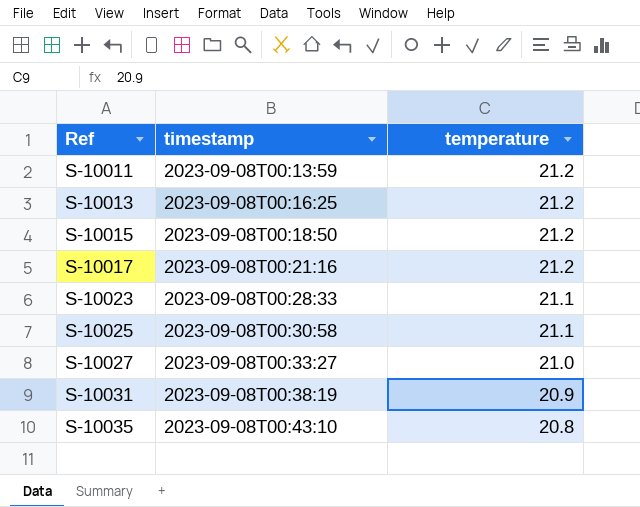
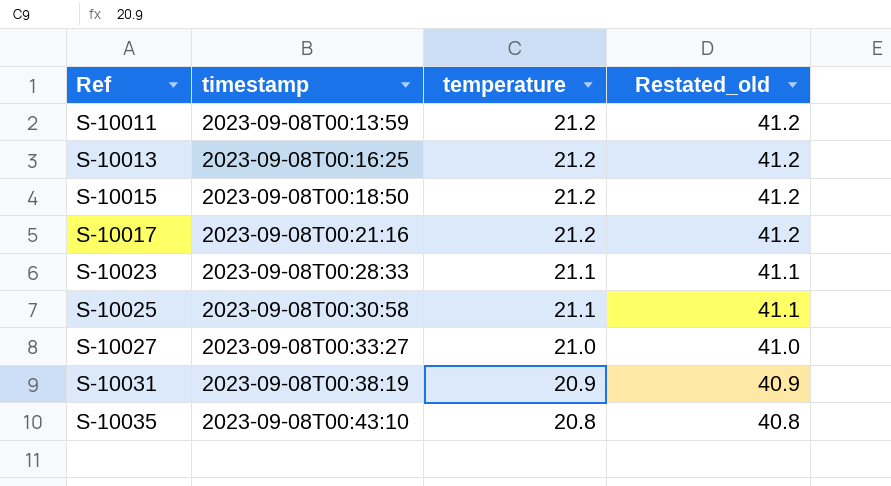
column Restated_old | formula: none -> [temperature] + 20

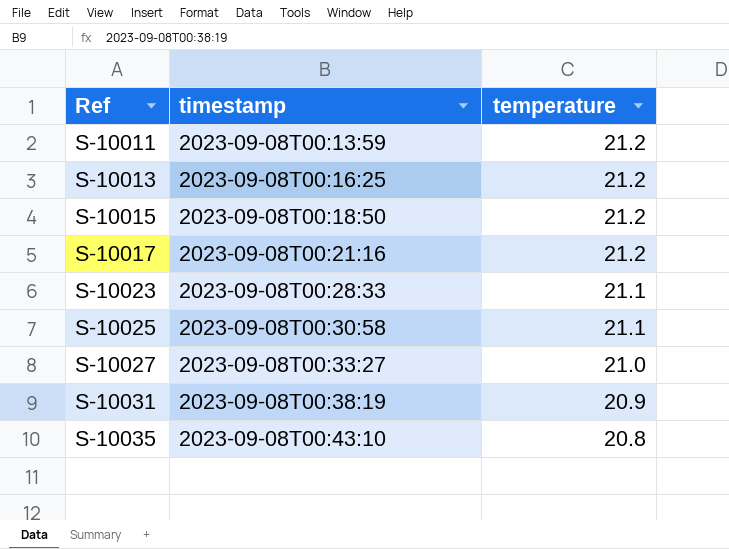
column Restated_old | formula: [temperature] + 20 -> none

